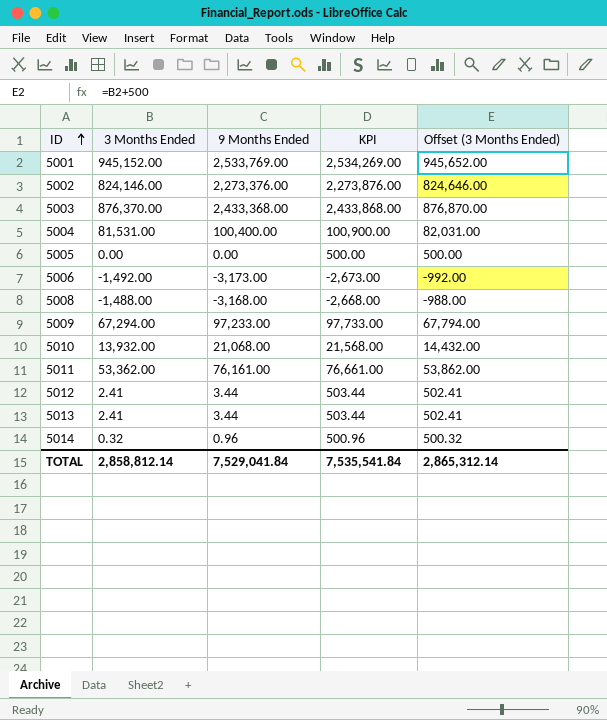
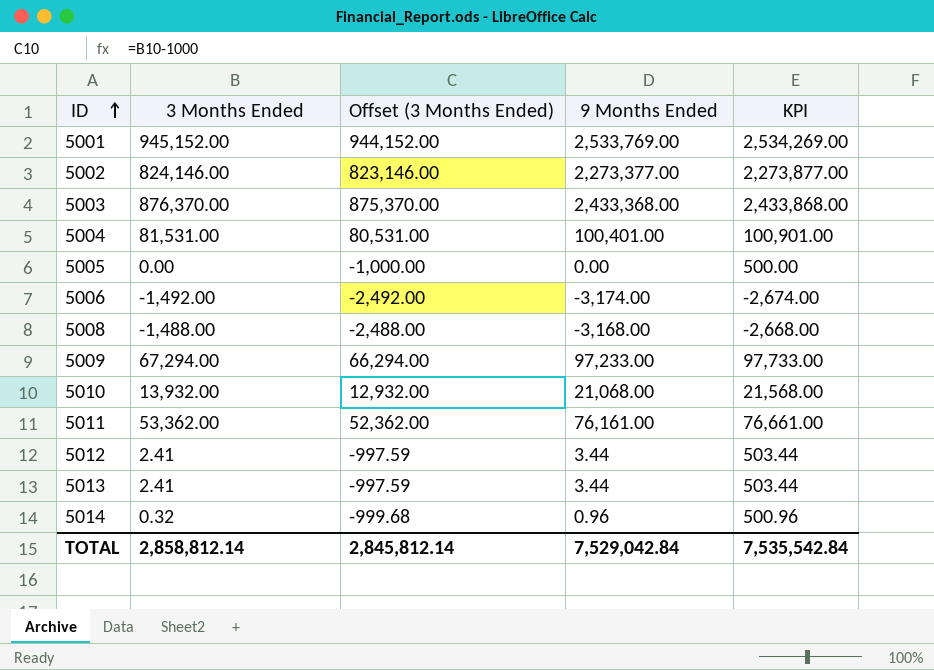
column Offset (3 Months Ended) | formula: [3 Months Ended] + 500 -> [3 Months Ended] - 1000
column Offset (3 Months Ended) | position: 5 -> 3
5002 | 9 Months Ended: 2,273,376.00 -> 2,273,377.00
5002 | KPI: 2,273,876.00 -> 2,273,877.00
5004 | 9 Months Ended: 100,400.00 -> 100,401.00
5004 | KPI: 100,900.00 -> 100,901.00
5006 | 9 Months Ended: -3,173.00 -> -3,174.00
5006 | KPI: -2,673.00 -> -2,674.00
TOTAL | Offset (3 Months Ended): 2,865,312.14 -> 2,845,812.14
TOTAL | 9 Months Ended: 7,529,041.84 -> 7,529,042.84
TOTAL | KPI: 7,535,541.84 -> 7,535,542.84

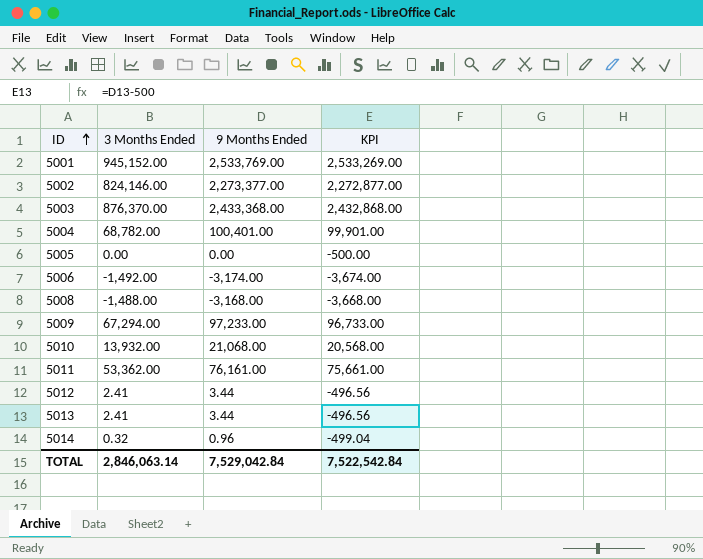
column Offset (3 Months Ended) | formula: [3 Months Ended] - 1000 -> none
column KPI | formula: [9 Months Ended] + 500 -> [9 Months Ended] - 500
5004 | 3 Months Ended: 81,531.00 -> 68,782.00
TOTAL | 3 Months Ended: 2,858,812.14 -> 2,846,063.14
TOTAL | KPI: 7,535,542.84 -> 7,522,542.84

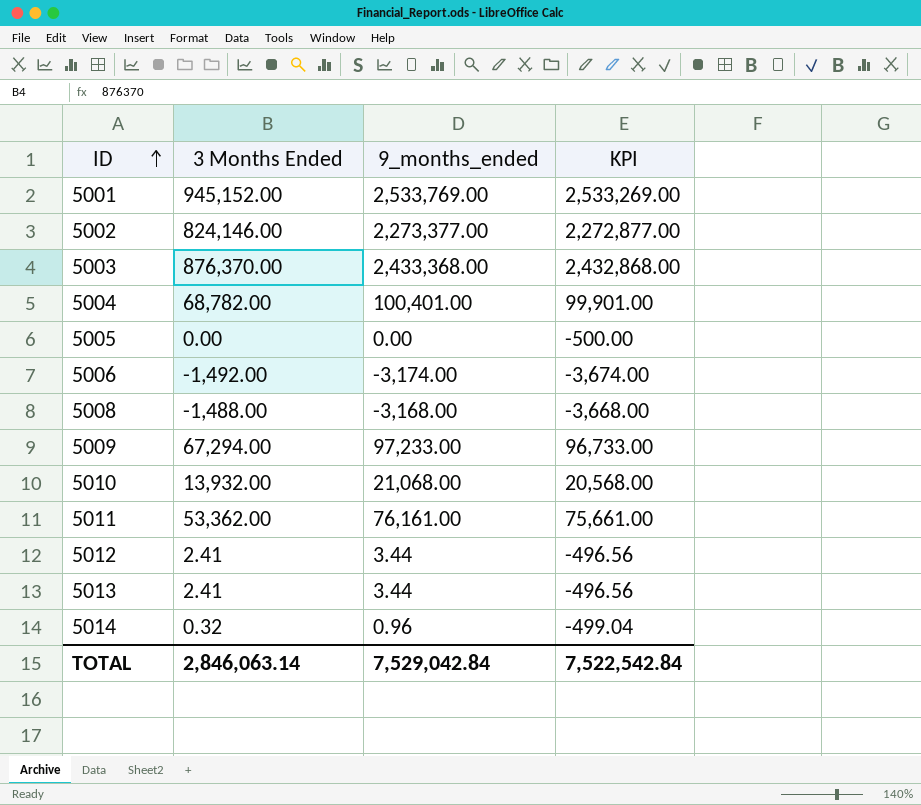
column name: 9 Months Ended -> 9_months_ended

